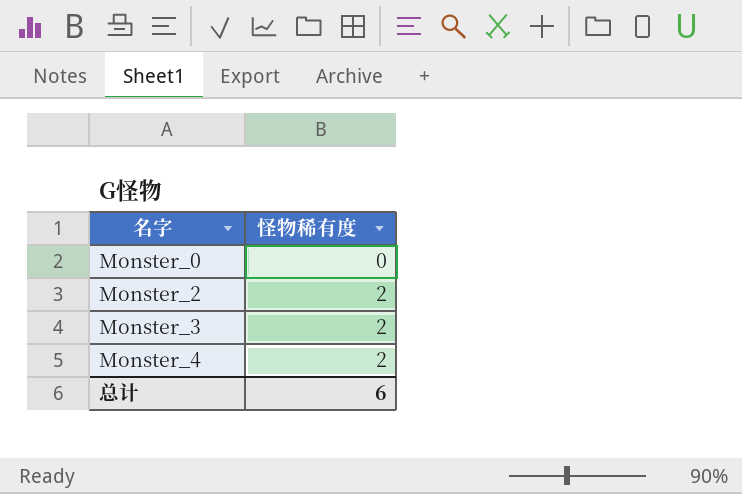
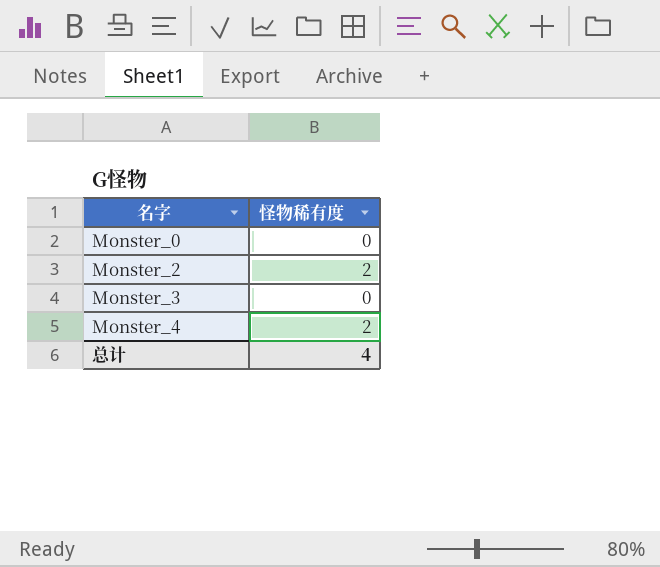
Monster_3 | 怪物稀有度: 2 -> 0
总计 | 怪物稀有度: 6 -> 4

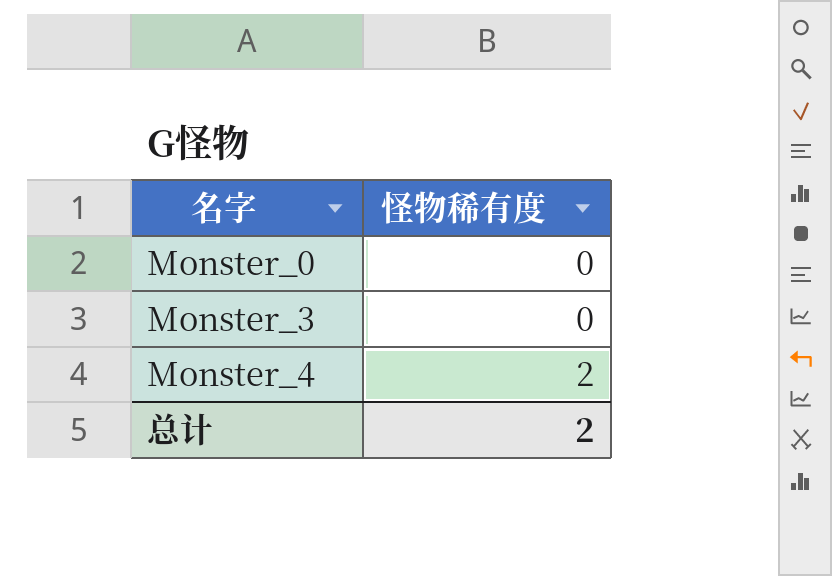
row Monster_2: 2 -> none
总计 | 怪物稀有度: 4 -> 2

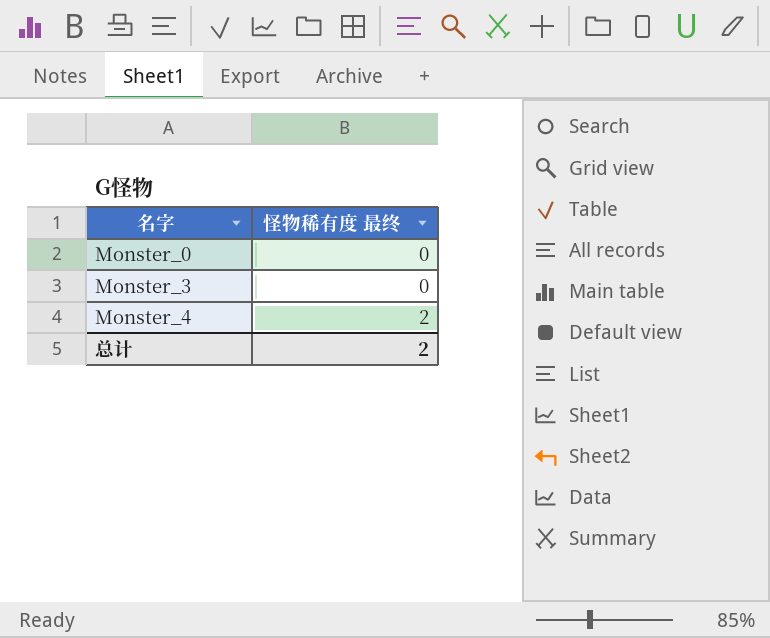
column name: 怪物稀有度 -> 怪物稀有度 最终

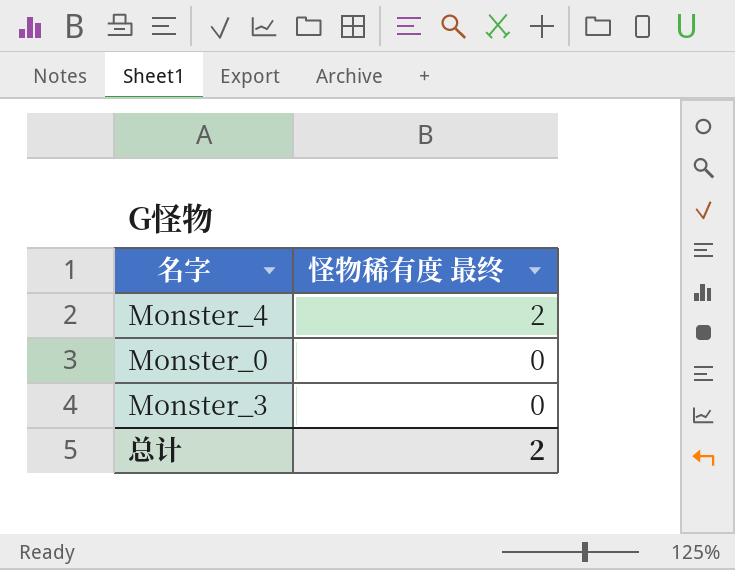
row order: 名字 ascending -> 怪物稀有度 最终 descending

